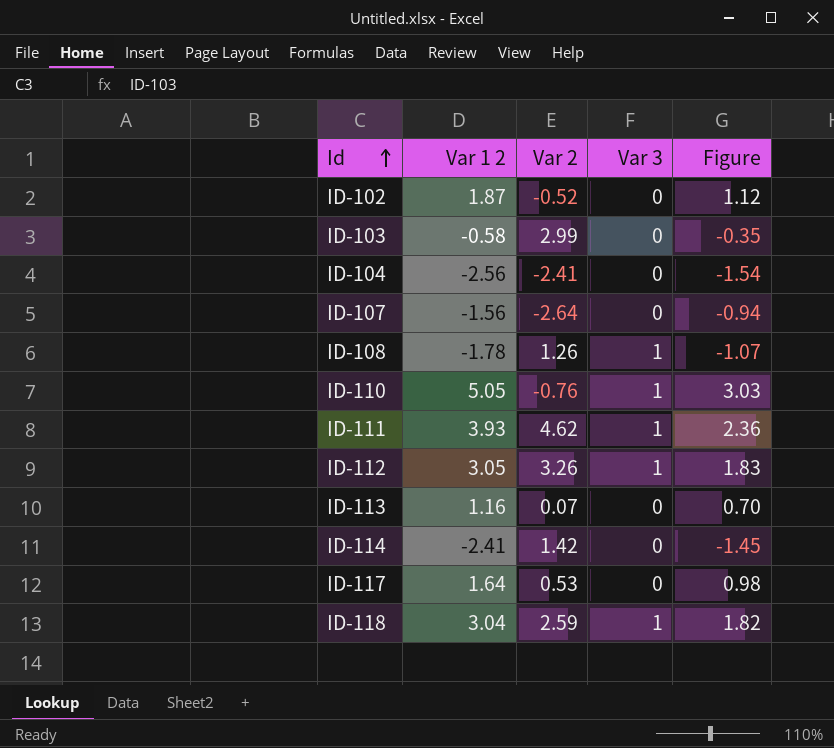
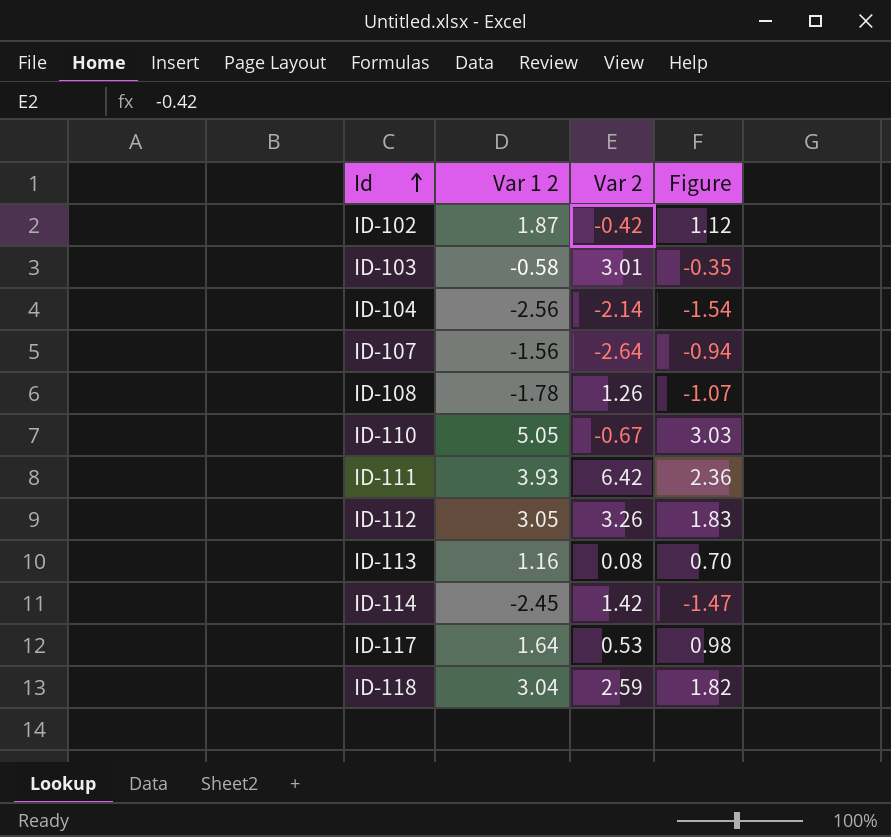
column Var 3 | position: 4 -> none
ID-102 | Var 2: -0.52 -> -0.42
ID-103 | Var 2: 2.99 -> 3.01
ID-104 | Var 2: -2.41 -> -2.14
ID-110 | Var 2: -0.76 -> -0.67
ID-111 | Var 2: 4.62 -> 6.42
ID-113 | Var 2: 0.07 -> 0.08
ID-114 | Var 1 2: -2.41 -> -2.45
ID-114 | Figure: -1.45 -> -1.47

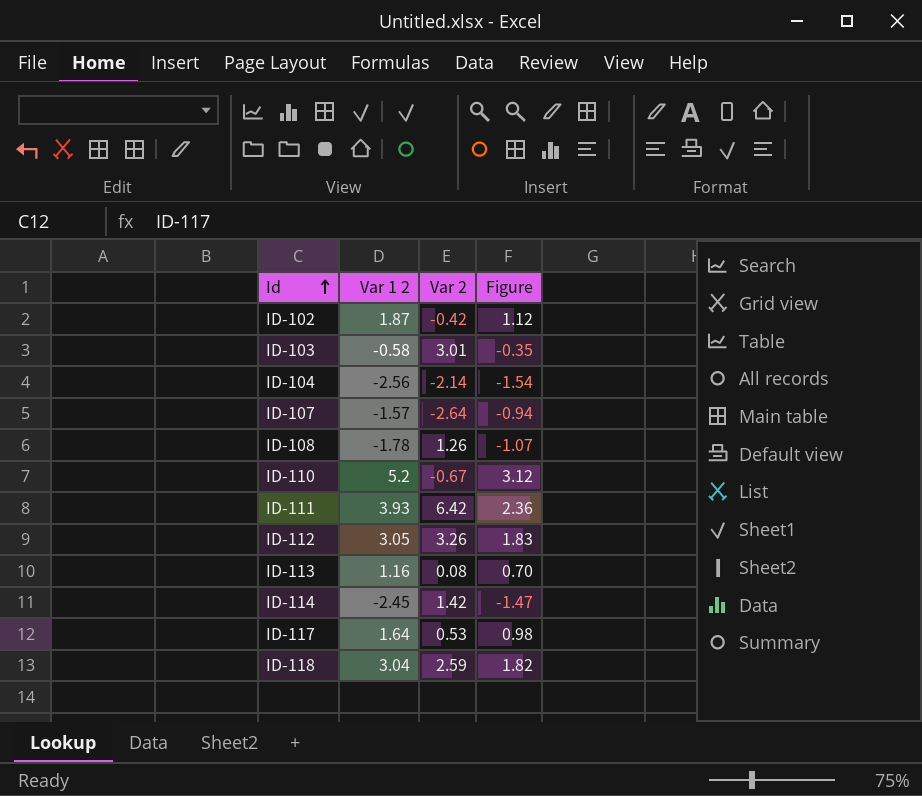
ID-107 | Var 1 2: -1.56 -> -1.57
ID-110 | Var 1 2: 5.05 -> 5.2
ID-110 | Figure: 3.03 -> 3.12

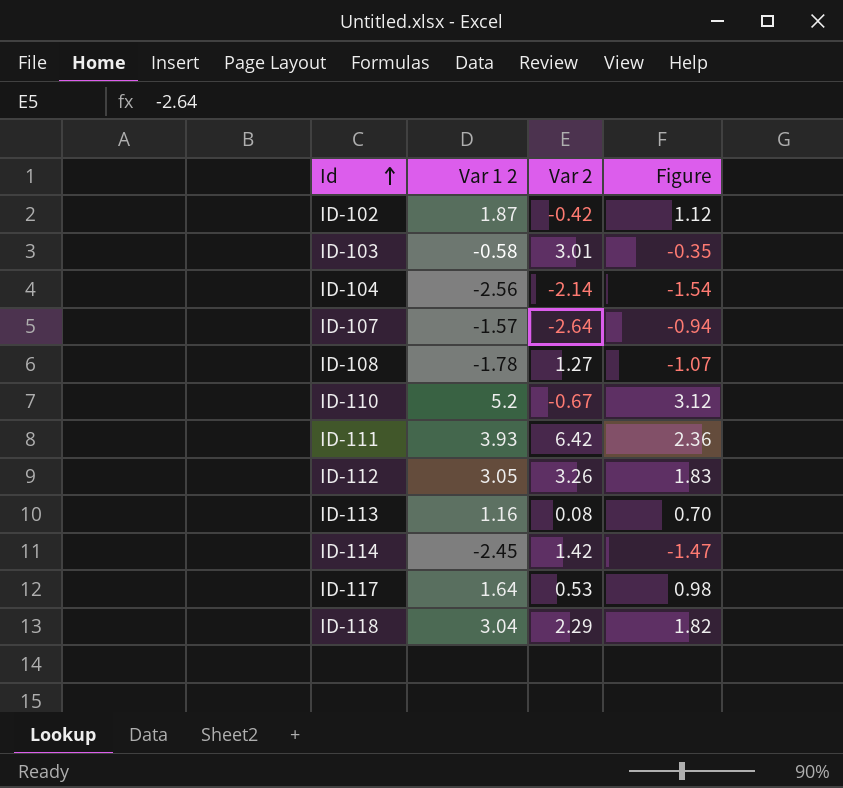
ID-108 | Var 2: 1.26 -> 1.27
ID-118 | Var 2: 2.59 -> 2.29

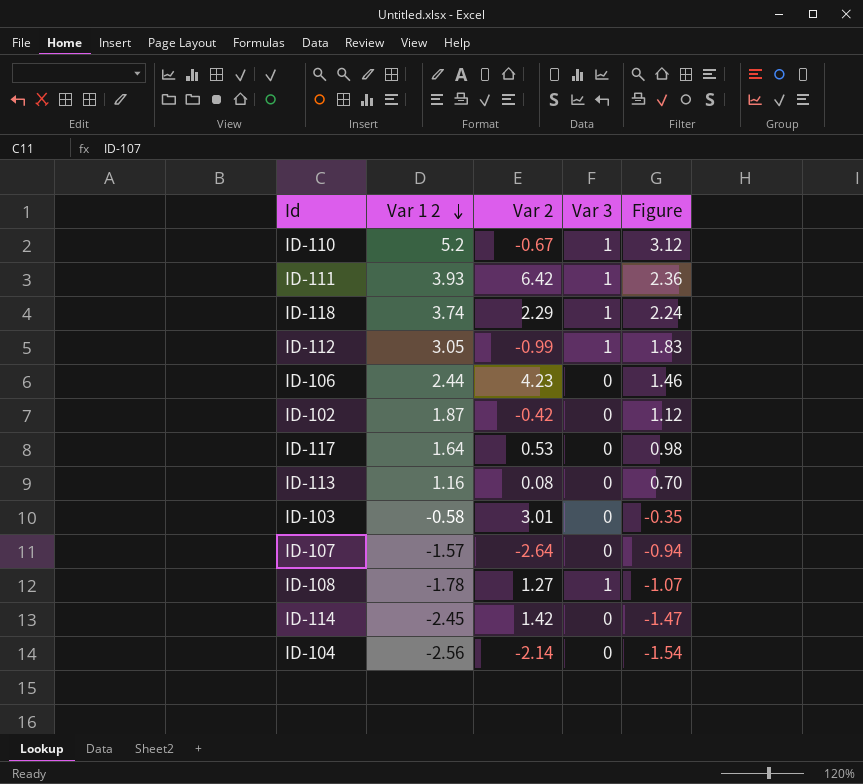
row order: Id ascending -> Var 1 2 descending
column Var 3 | position: none -> 4
ID-118 | Var 1 2: 3.04 -> 3.74
ID-118 | Figure: 1.82 -> 2.24
ID-112 | Var 2: 3.26 -> -0.99
row ID-106: none -> 2.44 | 4.23 | 0 | 1.46

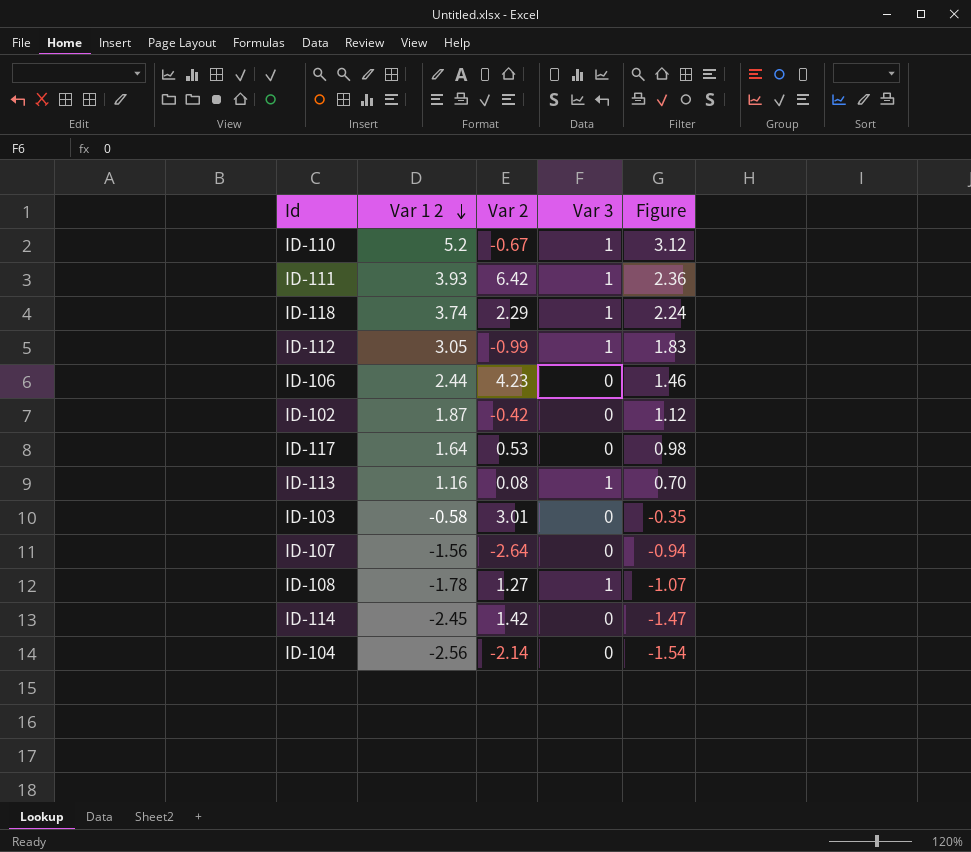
ID-113 | Var 3: 0 -> 1
ID-107 | Var 1 2: -1.57 -> -1.56

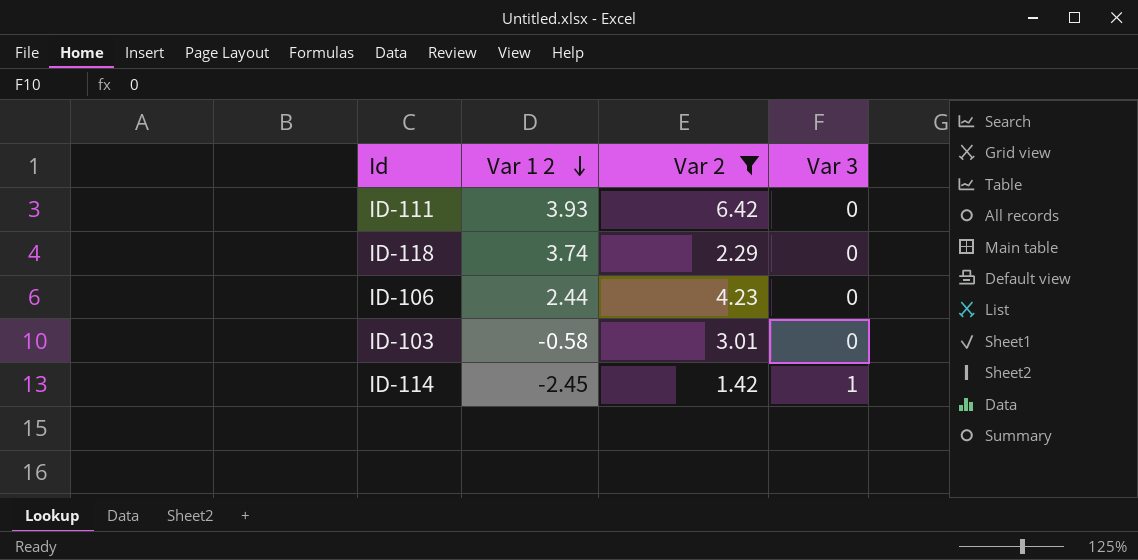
filter: none -> Var 2 >= 1.42
column Figure | formula: [Var 1 2] * 0.6 -> none
ID-111 | Var 3: 1 -> 0
ID-118 | Var 3: 1 -> 0
ID-114 | Var 3: 0 -> 1

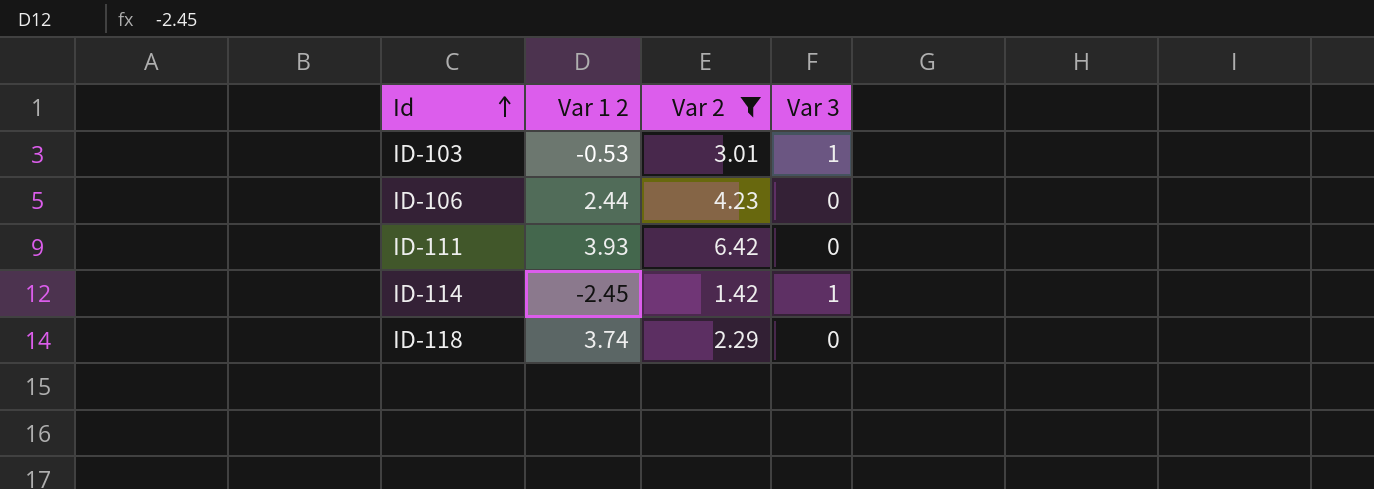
row order: Var 1 2 descending -> Id ascending
ID-103 | Var 1 2: -0.58 -> -0.53
ID-103 | Var 3: 0 -> 1

